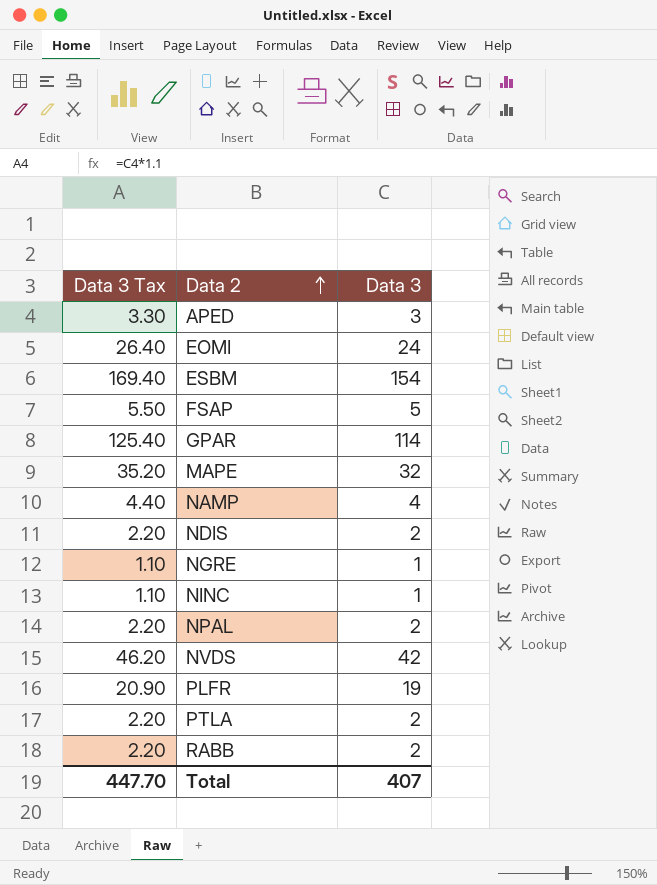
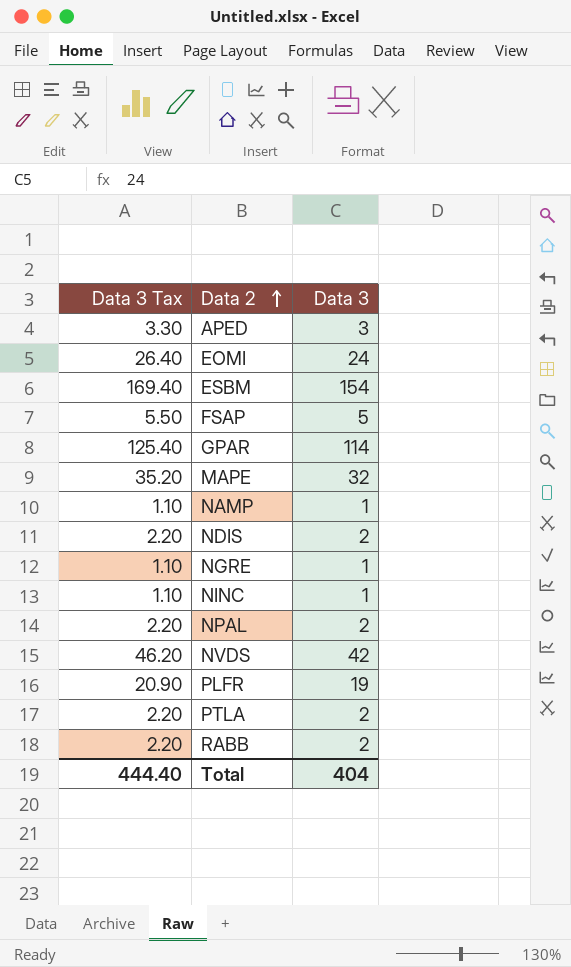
NAMP | Data 3 Tax: 4.40 -> 1.10
NAMP | Data 3: 4 -> 1
Total | Data 3 Tax: 447.70 -> 444.40
Total | Data 3: 407 -> 404

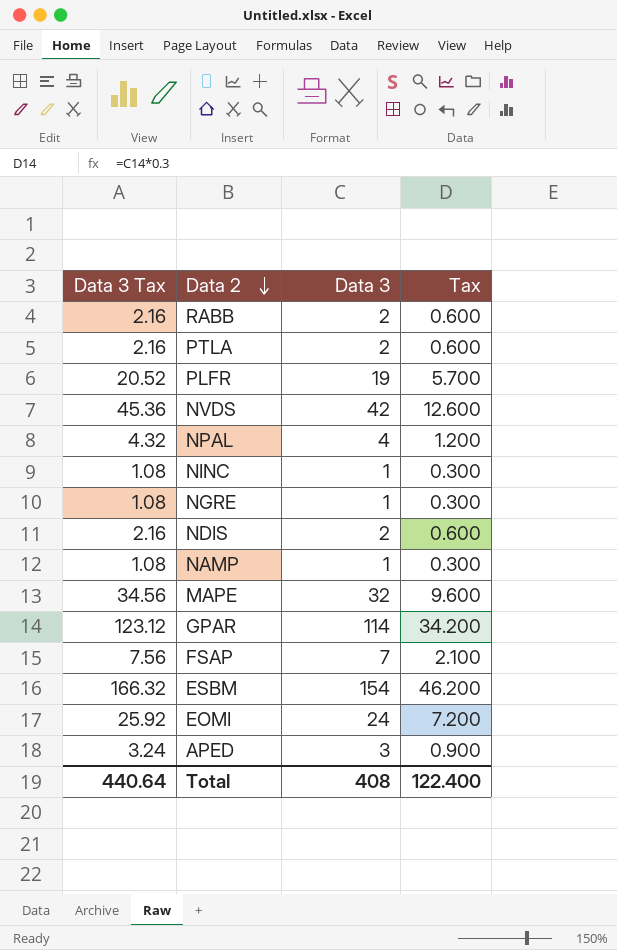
row order: Data 2 ascending -> Data 2 descending
column Data 3 Tax | formula: [Data 3] * 1.1 -> [Data 3] * 1.08
column Tax | formula: none -> [Data 3] * 0.3
NPAL | Data 3: 2 -> 4
FSAP | Data 3: 5 -> 7
Total | Data 3 Tax: 444.40 -> 440.64
Total | Data 3: 404 -> 408

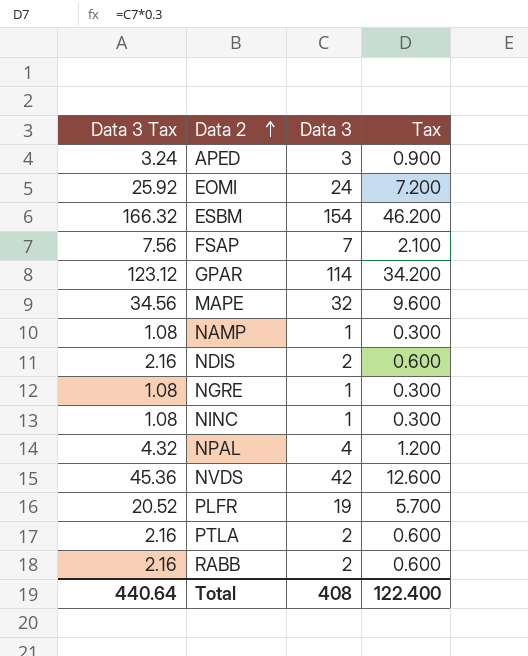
row order: Data 2 descending -> Data 2 ascending

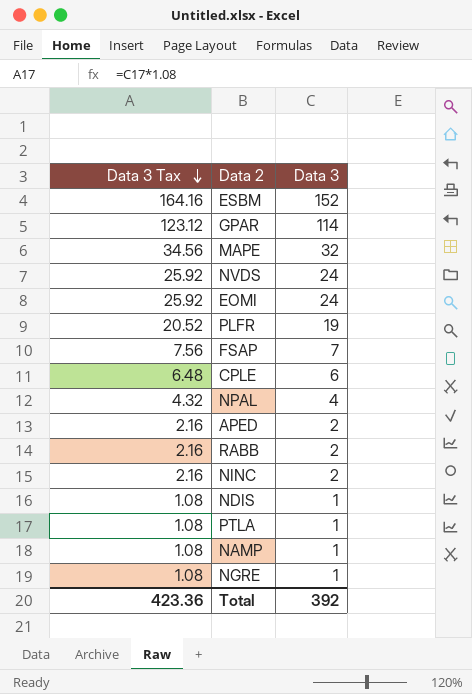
row order: Data 2 ascending -> Data 3 Tax descending
column Tax | formula: [Data 3] * 0.3 -> none
ESBM | Data 3 Tax: 166.32 -> 164.16
ESBM | Data 3: 154 -> 152
NVDS | Data 3 Tax: 45.36 -> 25.92
NVDS | Data 3: 42 -> 24
row CPLE: none -> 6.48 | 6
APED | Data 3 Tax: 3.24 -> 2.16
APED | Data 3: 3 -> 2
NINC | Data 3 Tax: 1.08 -> 2.16
NINC | Data 3: 1 -> 2
NDIS | Data 3 Tax: 2.16 -> 1.08
NDIS | Data 3: 2 -> 1
PTLA | Data 3 Tax: 2.16 -> 1.08
PTLA | Data 3: 2 -> 1
Total | Data 3 Tax: 440.64 -> 423.36
Total | Data 3: 408 -> 392

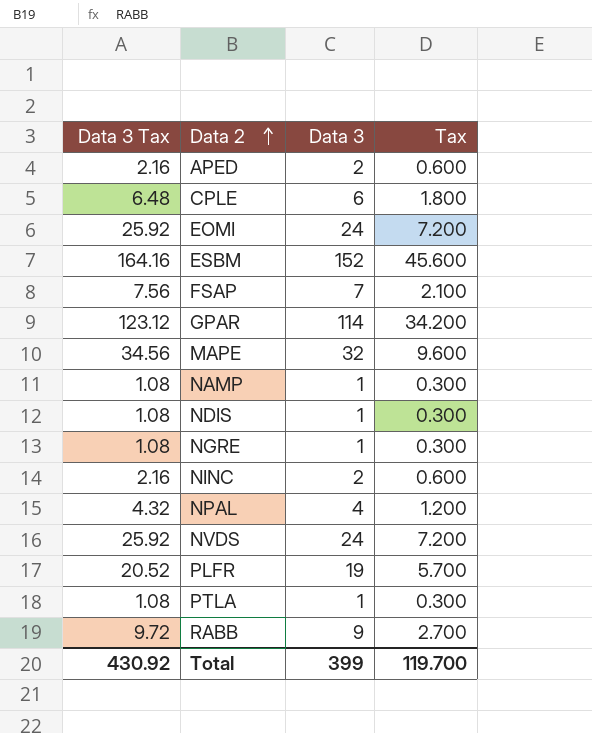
row order: Data 3 Tax descending -> Data 2 ascending
column Tax | formula: none -> [Data 3] * 0.3
RABB | Data 3 Tax: 2.16 -> 9.72
RABB | Data 3: 2 -> 9
Total | Data 3 Tax: 423.36 -> 430.92
Total | Data 3: 392 -> 399

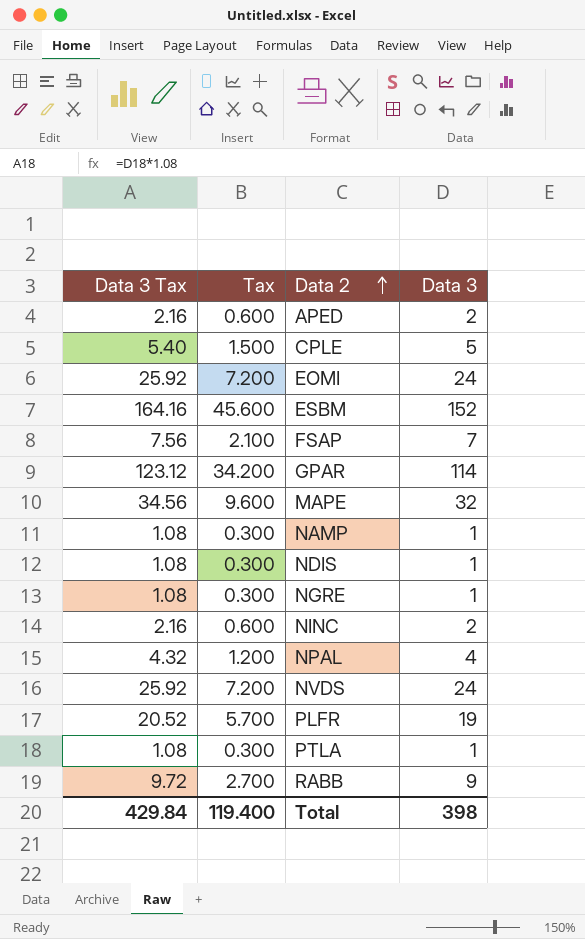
column Tax | position: 4 -> 2
CPLE | Data 3 Tax: 6.48 -> 5.40
CPLE | Tax: 1.800 -> 1.500
CPLE | Data 3: 6 -> 5
Total | Data 3 Tax: 430.92 -> 429.84
Total | Tax: 119.700 -> 119.400
Total | Data 3: 399 -> 398

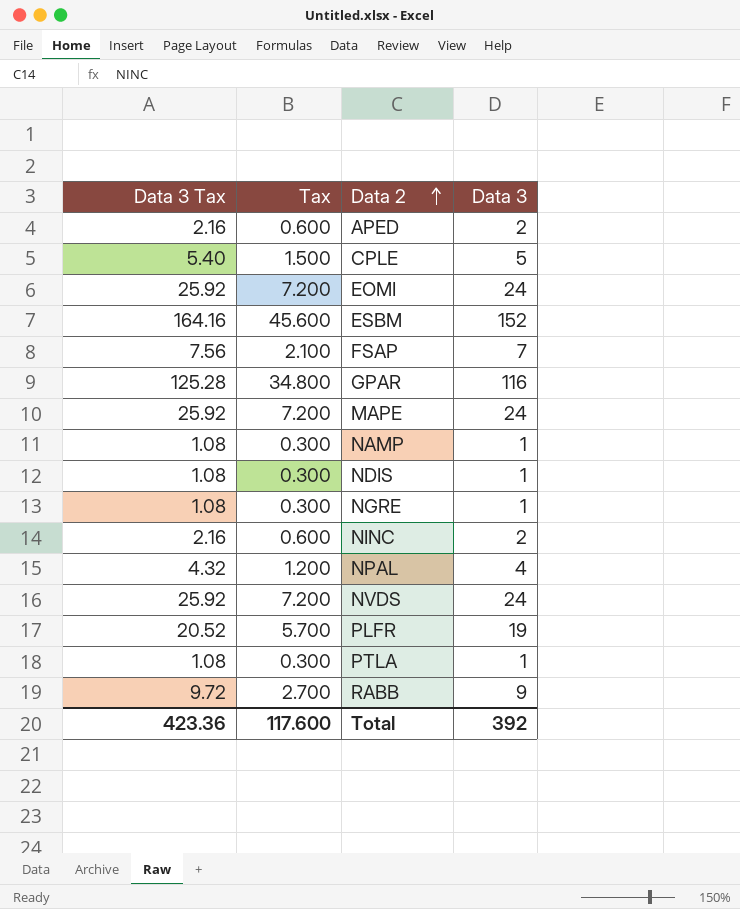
GPAR | Data 3 Tax: 123.12 -> 125.28
GPAR | Tax: 34.200 -> 34.800
GPAR | Data 3: 114 -> 116
MAPE | Data 3 Tax: 34.56 -> 25.92
MAPE | Tax: 9.600 -> 7.200
MAPE | Data 3: 32 -> 24
Total | Data 3 Tax: 429.84 -> 423.36
Total | Tax: 119.400 -> 117.600
Total | Data 3: 398 -> 392

